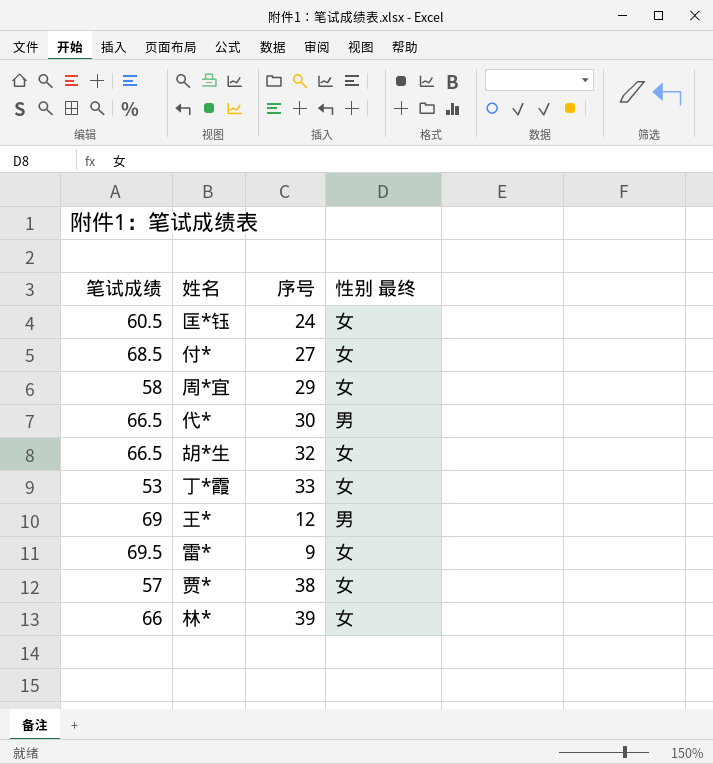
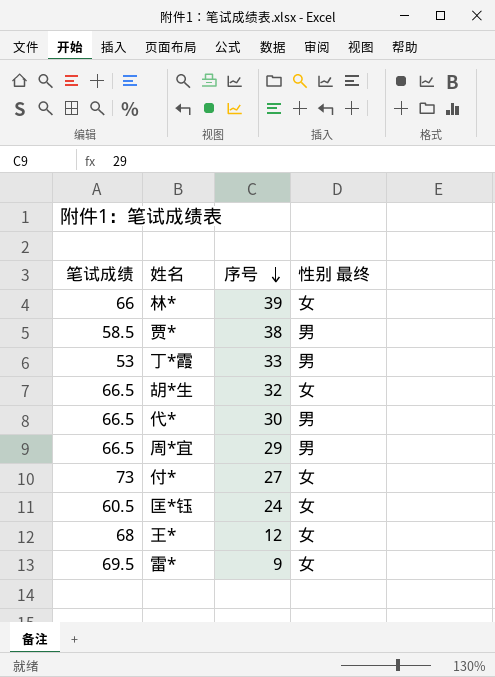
row order: none -> 序号 descending
贾* | 笔试成绩: 57 -> 58.5
贾* | 性别 最终: 女 -> 男
丁*霞 | 性别 最终: 女 -> 男
周*宜 | 笔试成绩: 58 -> 66.5
周*宜 | 性别 最终: 女 -> 男
付* | 笔试成绩: 68.5 -> 73
王* | 笔试成绩: 69 -> 68
王* | 性别 最终: 男 -> 女

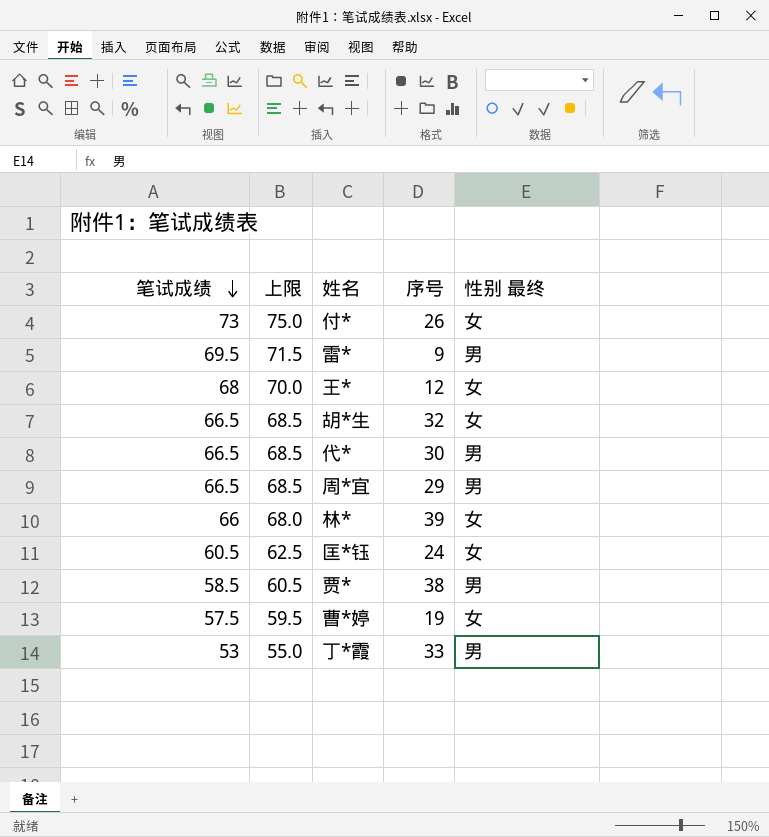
row order: 序号 descending -> 笔试成绩 descending
column 上限 | formula: none -> [笔试成绩] + 2
付* | 序号: 27 -> 26
雷* | 性别 最终: 女 -> 男
row 曹*婷: none -> 57.5 | 59.5 | 19 | 女

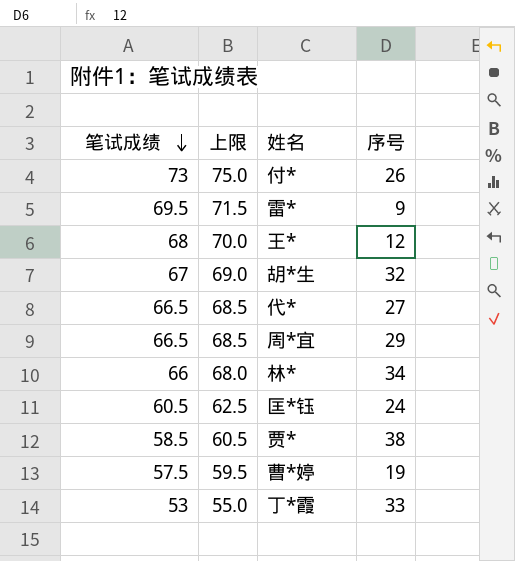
column 性别 最终 | position: 5 -> none
胡*生 | 笔试成绩: 66.5 -> 67
胡*生 | 上限: 68.5 -> 69.0
代* | 序号: 30 -> 27
林* | 序号: 39 -> 34

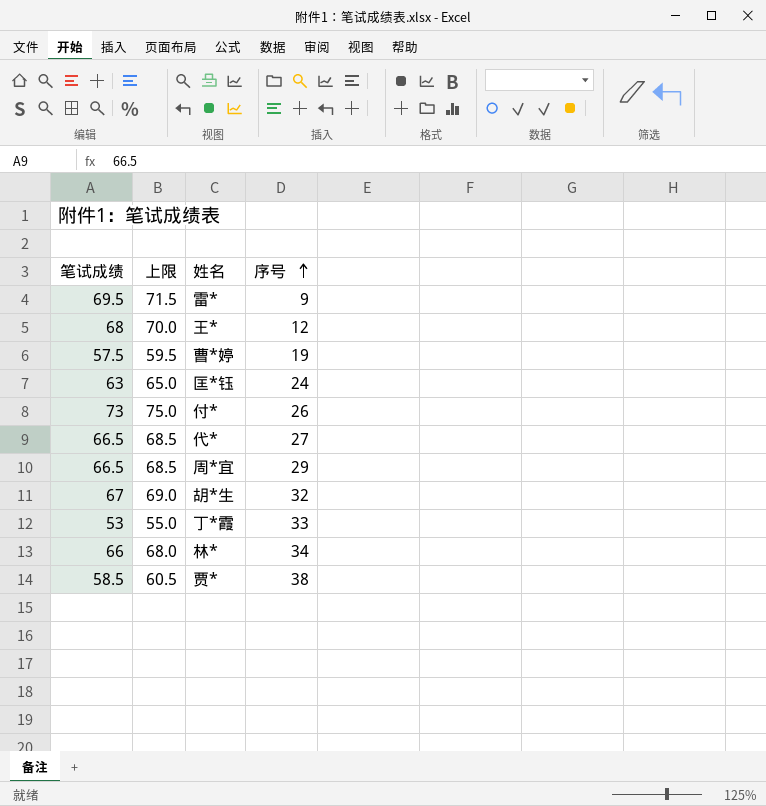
row order: 笔试成绩 descending -> 序号 ascending
匡*钰 | 笔试成绩: 60.5 -> 63
匡*钰 | 上限: 62.5 -> 65.0

